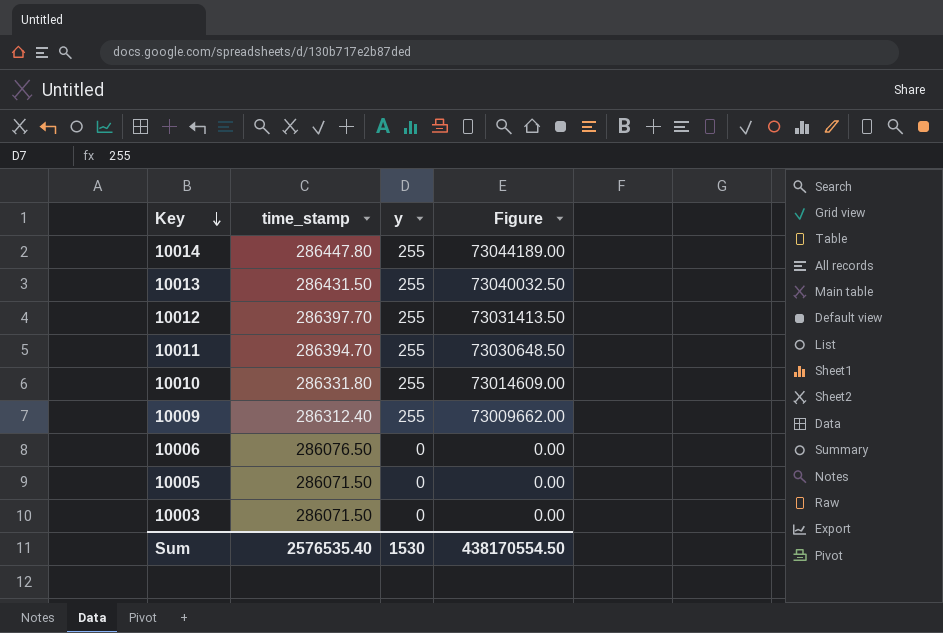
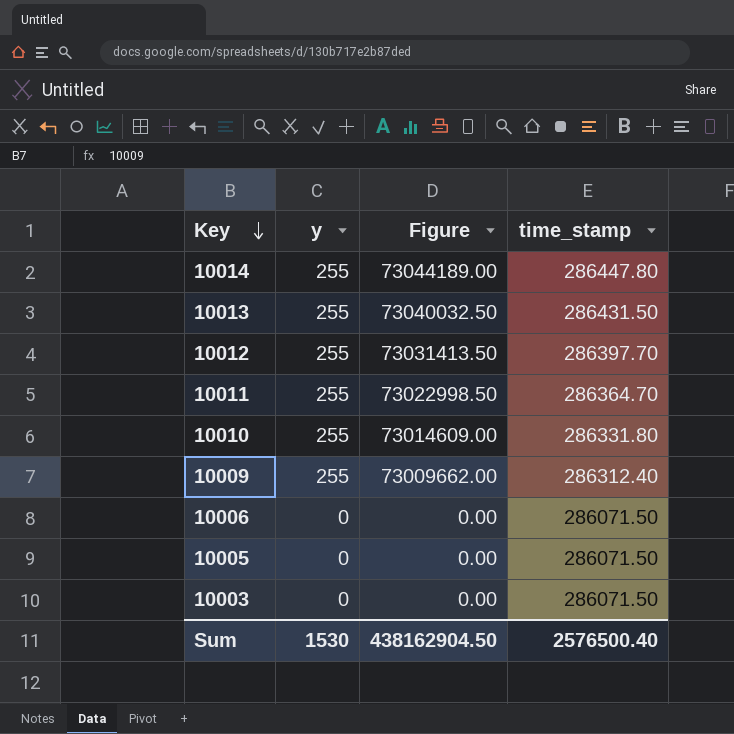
column time_stamp | position: 2 -> 4
10011 | Figure: 73030648.50 -> 73022998.50
10011 | time_stamp: 286394.70 -> 286364.70
10006 | time_stamp: 286076.50 -> 286071.50
Sum | Figure: 438170554.50 -> 438162904.50
Sum | time_stamp: 2576535.40 -> 2576500.40

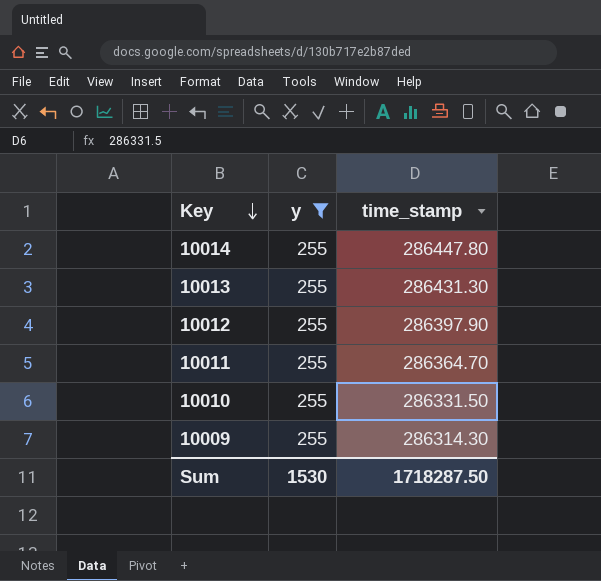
filter: none -> y = 255
column Figure | formula: [y] * [time_stamp] -> none
10013 | time_stamp: 286431.50 -> 286431.30
10012 | time_stamp: 286397.70 -> 286397.90
10010 | time_stamp: 286331.80 -> 286331.50
10009 | time_stamp: 286312.40 -> 286314.30
Sum | time_stamp: 2576500.40 -> 1718287.50

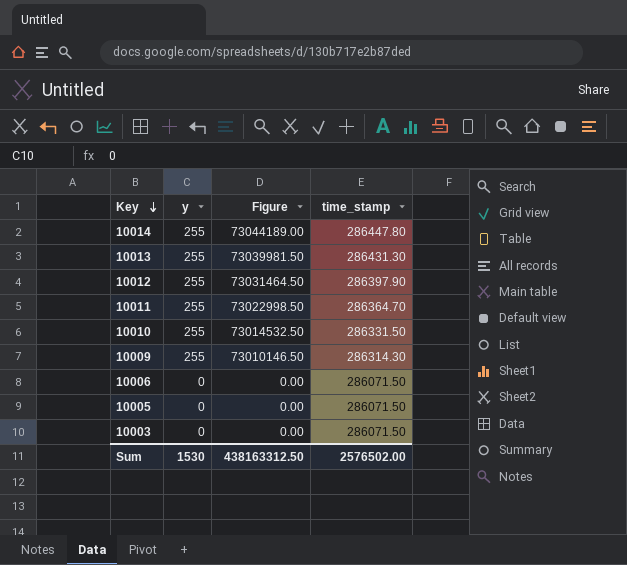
filter: y = 255 -> none
column Figure | formula: none -> [y] * [time_stamp]
Sum | time_stamp: 1718287.50 -> 2576502.00

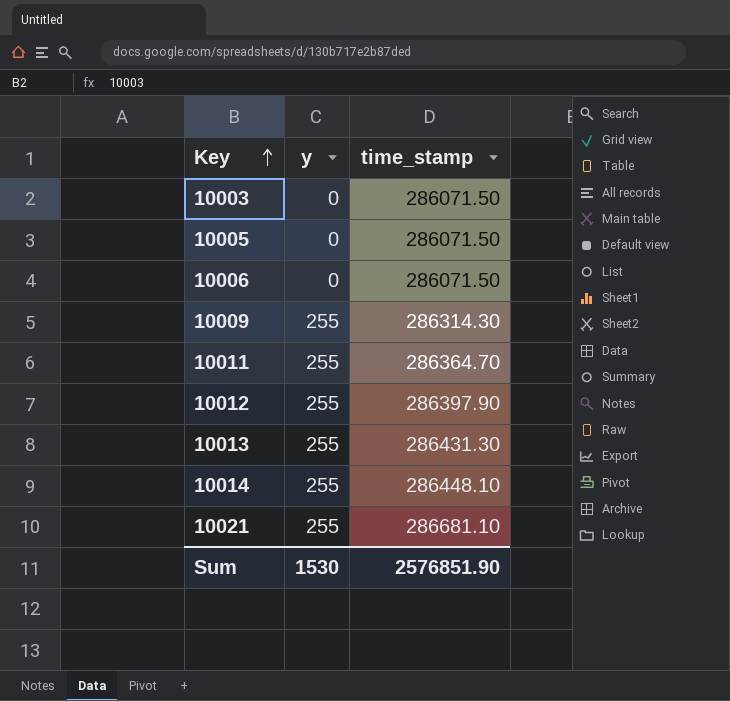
row order: Key descending -> Key ascending
column Figure | formula: [y] * [time_stamp] -> none
row 10010: 255 | 73014532.50 | 286331.50 -> none
10014 | time_stamp: 286447.80 -> 286448.10
row 10021: none -> 255 | 286681.10
Sum | time_stamp: 2576502.00 -> 2576851.90

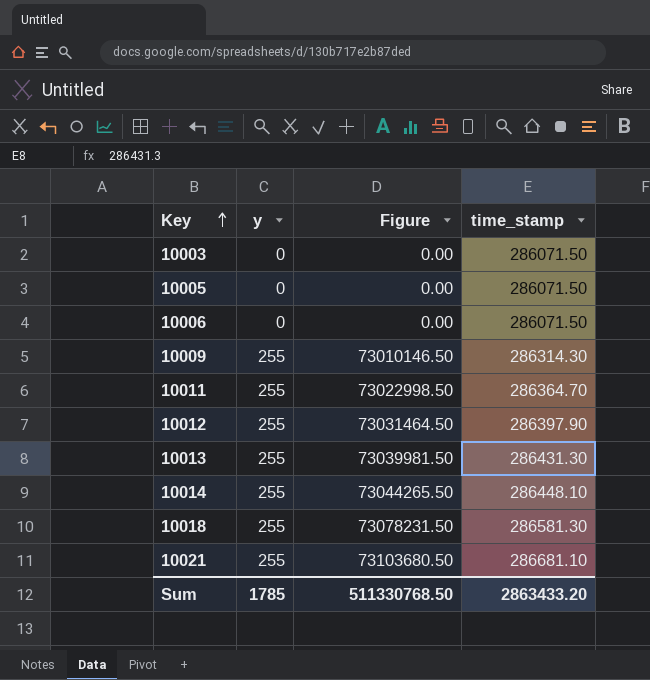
column Figure | formula: none -> [y] * [time_stamp]
row 10018: none -> 255 | 73078231.50 | 286581.30
Sum | y: 1530 -> 1785
Sum | time_stamp: 2576851.90 -> 2863433.20

